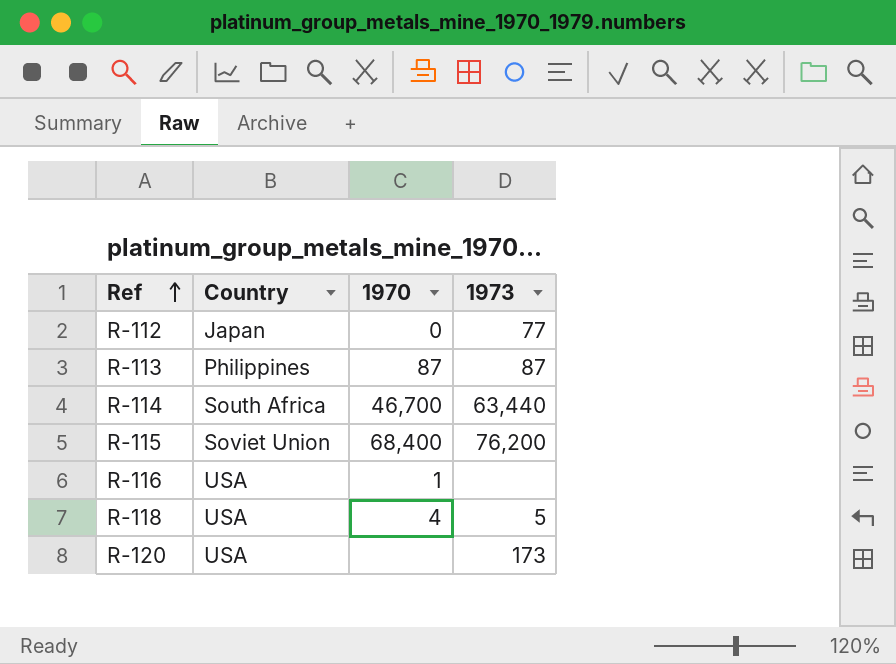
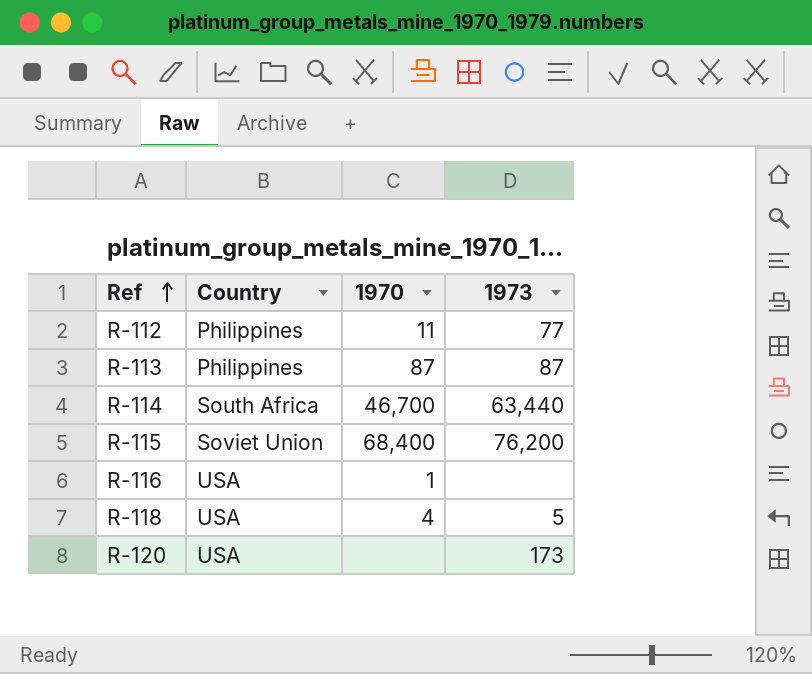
R-112 | Country: Japan -> Philippines
R-112 | 1970: 0 -> 11

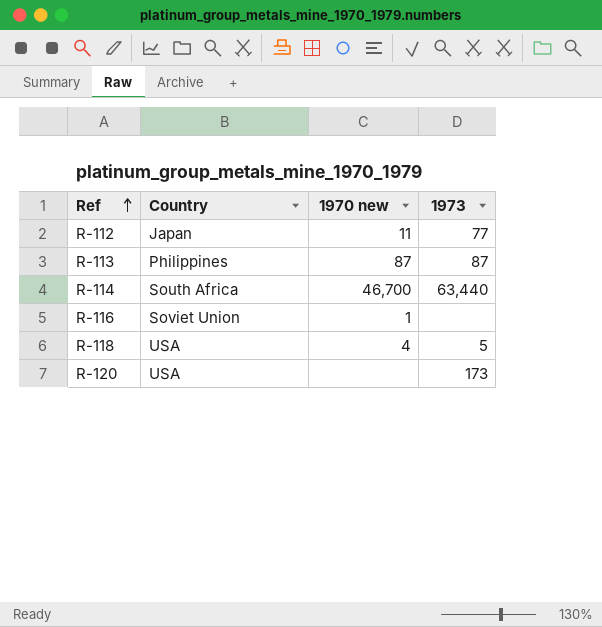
column name: 1970 -> 1970 new
row R-115: Soviet Union | 68,400 | 76,200 -> none
R-112 | Country: Philippines -> Japan
R-116 | Country: USA -> Soviet Union

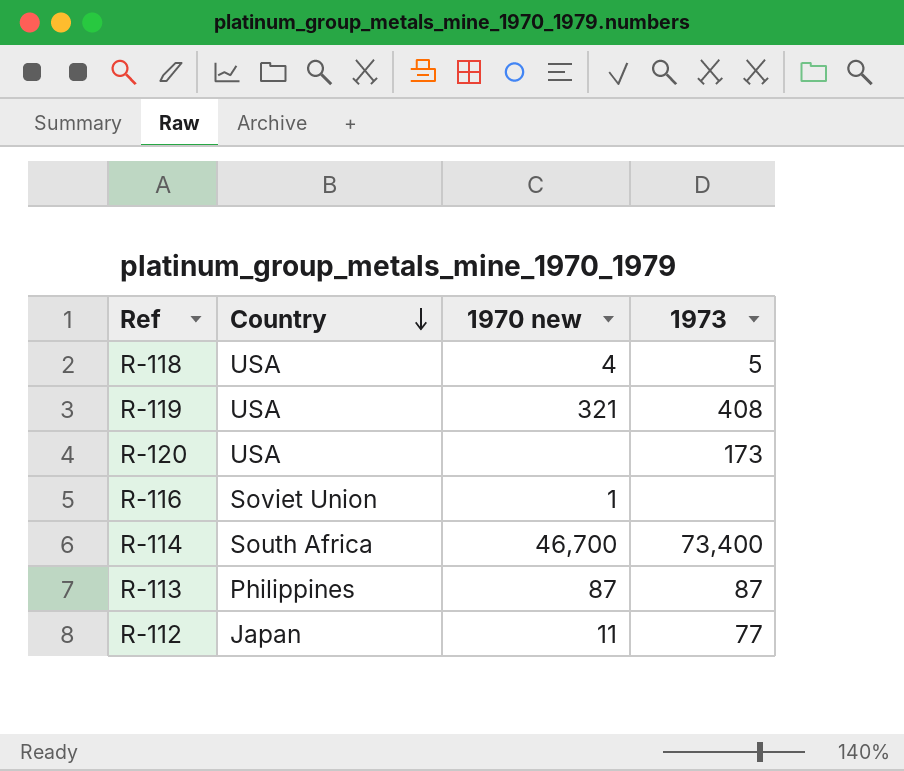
row order: Ref ascending -> Country descending
row R-119: none -> USA | 321 | 408
R-114 | 1973: 63,440 -> 73,400

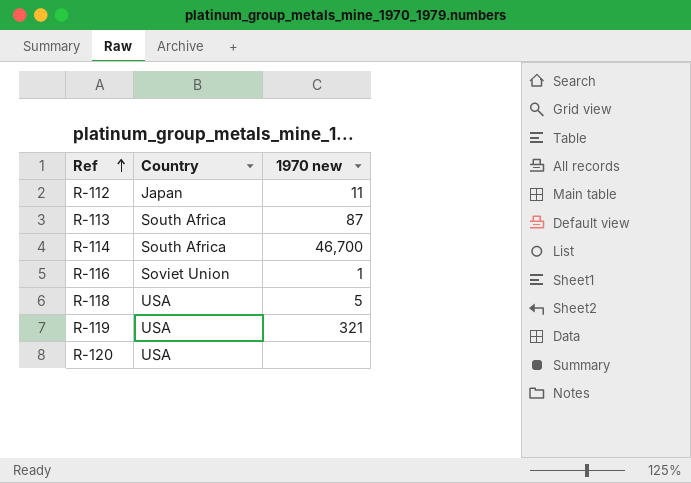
row order: Country descending -> Ref ascending
column 1973 | position: 4 -> none
R-113 | Country: Philippines -> South Africa
R-118 | 1970 new: 4 -> 5

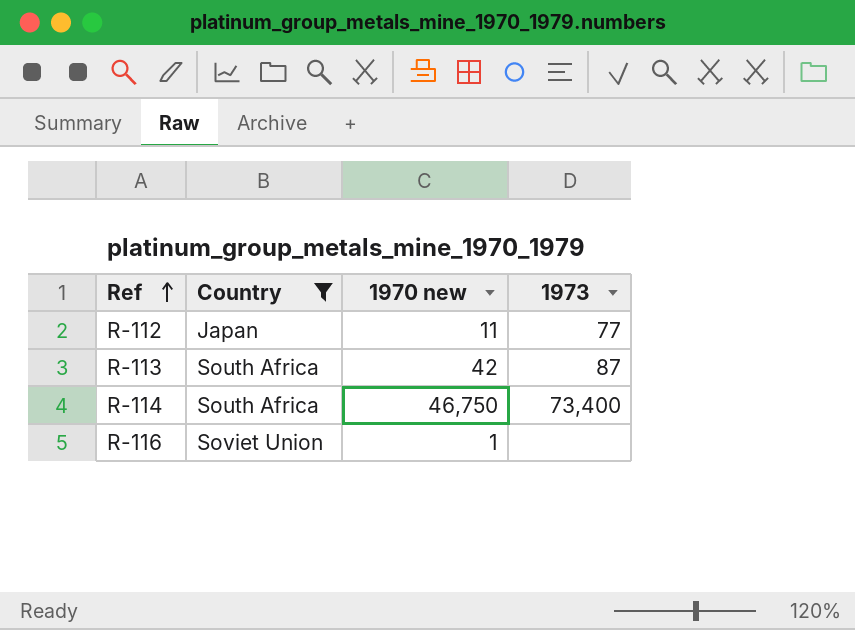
filter: none -> Country != USA
column 1973 | position: none -> 4
R-113 | 1970 new: 87 -> 42
R-114 | 1970 new: 46,700 -> 46,750

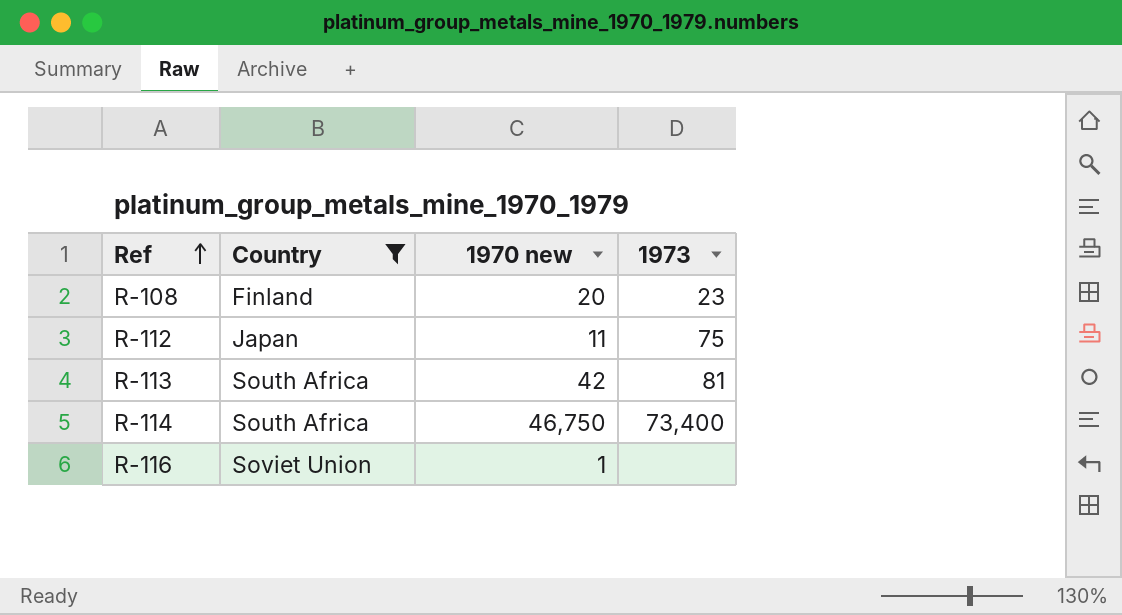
row R-108: none -> Finland | 20 | 23
R-112 | 1973: 77 -> 75
R-113 | 1973: 87 -> 81

